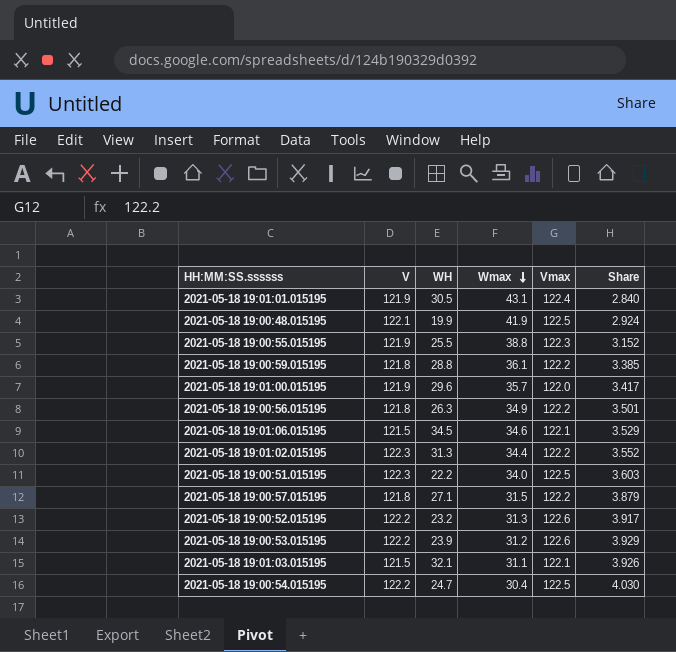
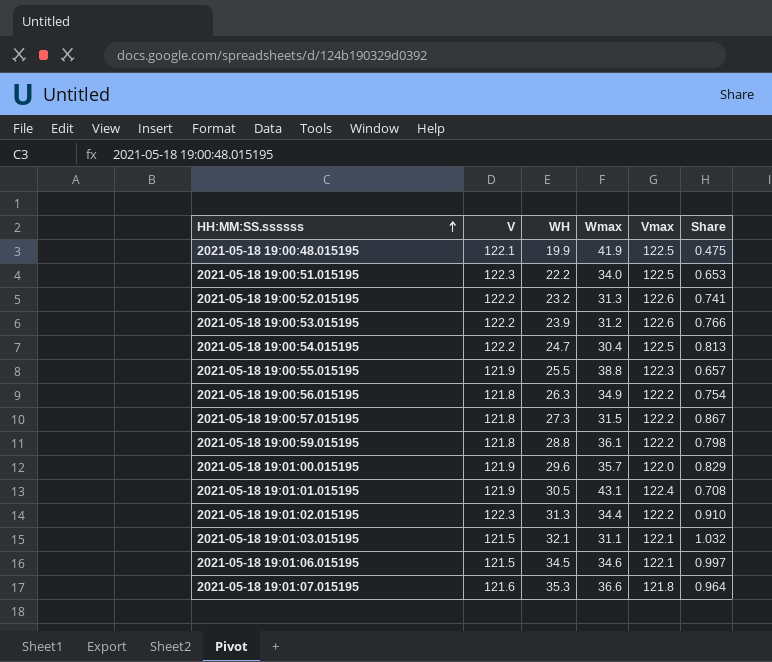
row order: Wmax descending -> HH:MM:SS.ssssss ascending
column Share | formula: [Vmax] / [Wmax] -> [WH] / [Wmax]
2021-05-18 19:00:57.015195 | WH: 27.1 -> 27.3
row 2021-05-18 19:01:07.015195: none -> 121.6 | 35.3 | 36.6 | 121.8 | 0.964

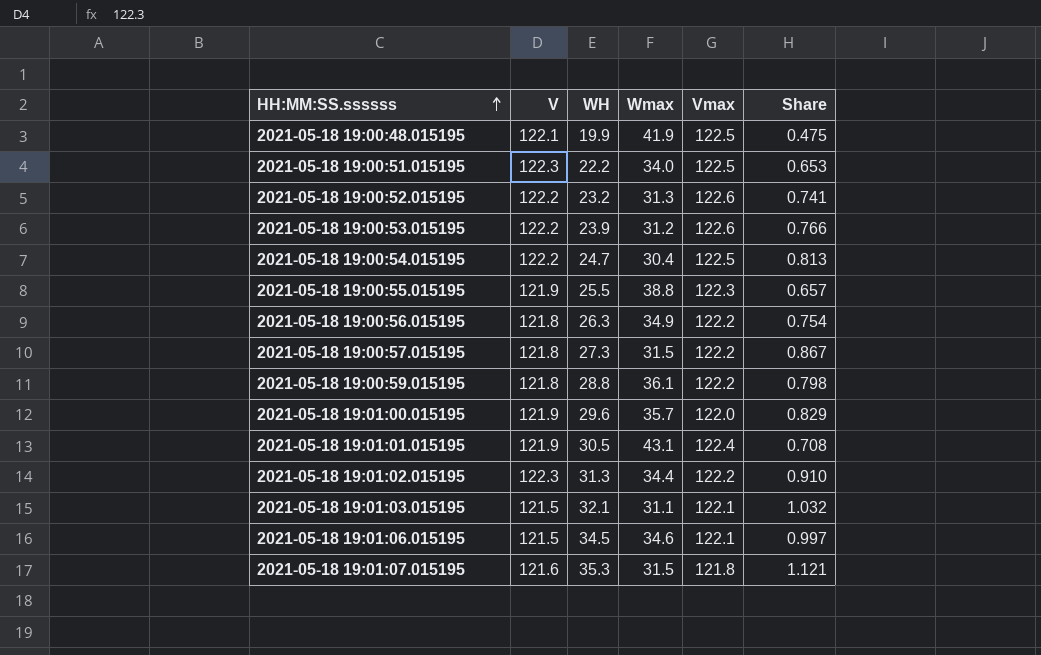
2021-05-18 19:01:07.015195 | Wmax: 36.6 -> 31.5
2021-05-18 19:01:07.015195 | Share: 0.964 -> 1.121

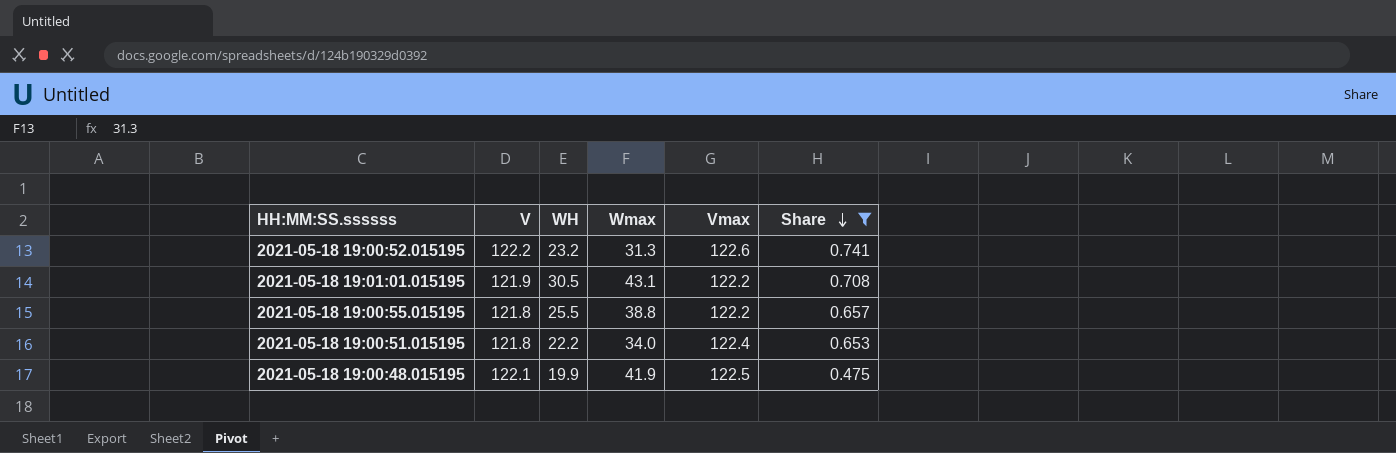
filter: none -> Share <= 0.741
row order: HH:MM:SS.ssssss ascending -> Share descending
2021-05-18 19:01:01.015195 | Vmax: 122.4 -> 122.2
2021-05-18 19:00:55.015195 | V: 121.9 -> 121.8
2021-05-18 19:00:55.015195 | Vmax: 122.3 -> 122.2
2021-05-18 19:00:51.015195 | V: 122.3 -> 121.8
2021-05-18 19:00:51.015195 | Vmax: 122.5 -> 122.4

